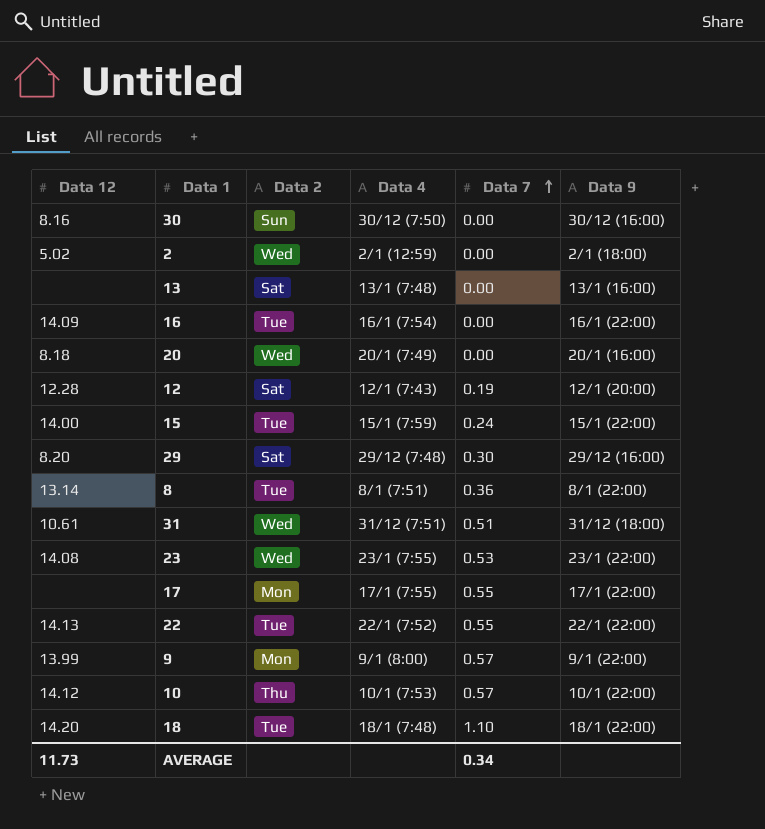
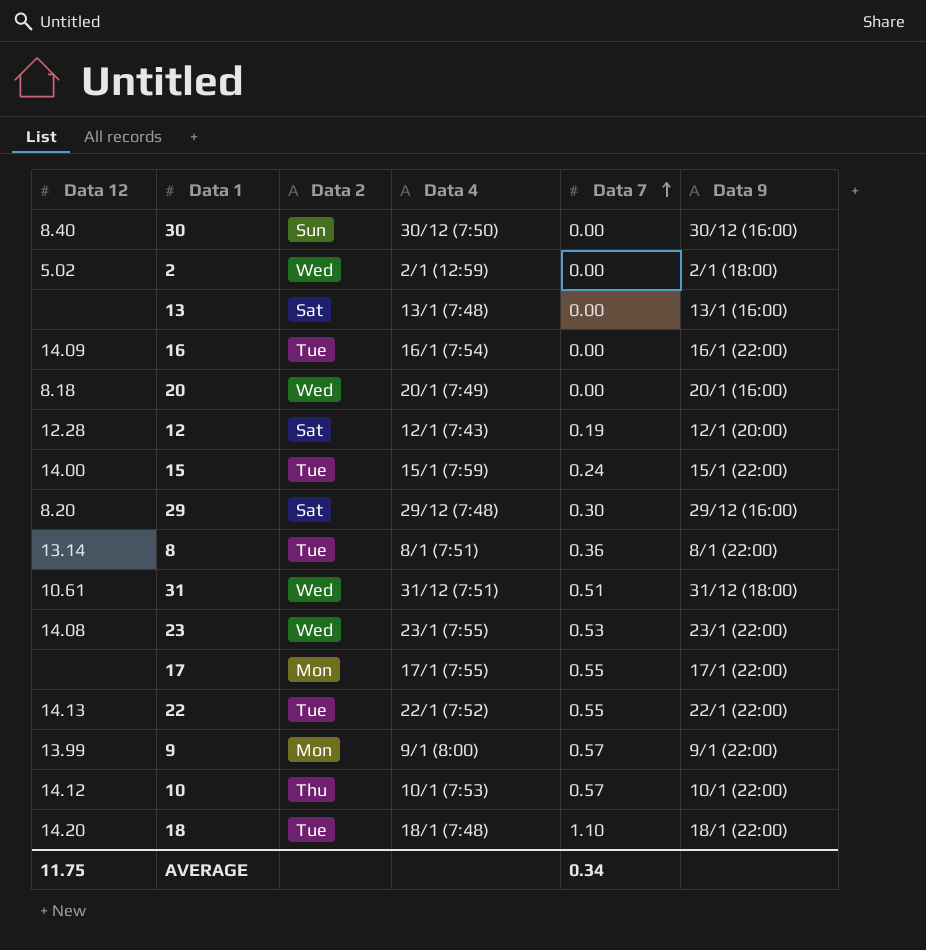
30 | Data 12: 8.16 -> 8.40
AVERAGE | Data 12: 11.73 -> 11.75

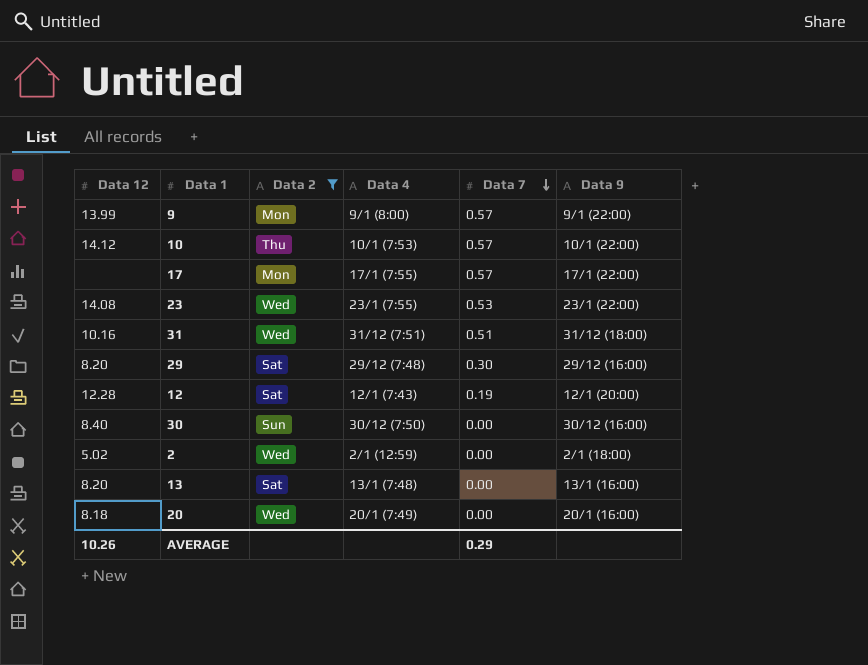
filter: none -> Data 2 != Tue
row order: Data 7 ascending -> Data 7 descending
17 | Data 7: 0.55 -> 0.57
31 | Data 12: 10.61 -> 10.16
13 | Data 12: none -> 8.20
AVERAGE | Data 12: 11.75 -> 10.26
AVERAGE | Data 7: 0.34 -> 0.29

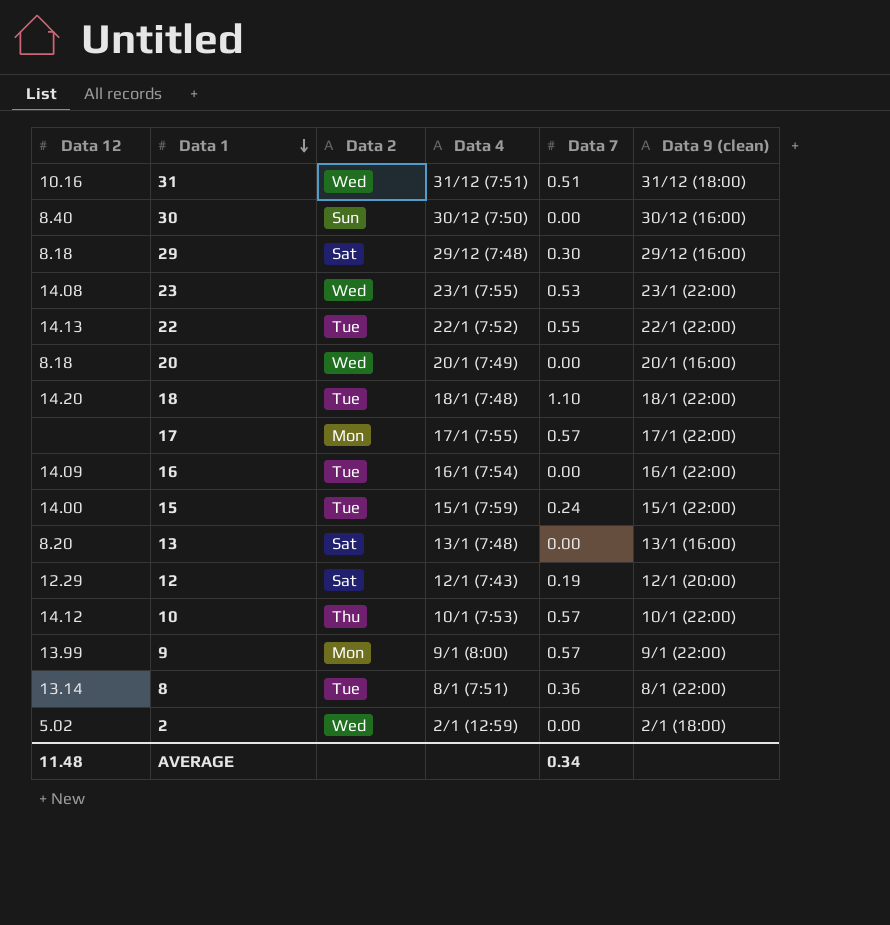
filter: Data 2 != Tue -> none
row order: Data 7 descending -> Data 1 descending
column name: Data 9 -> Data 9 (clean)
29 | Data 12: 8.20 -> 8.18
12 | Data 12: 12.28 -> 12.29
AVERAGE | Data 12: 10.26 -> 11.48
AVERAGE | Data 7: 0.29 -> 0.34

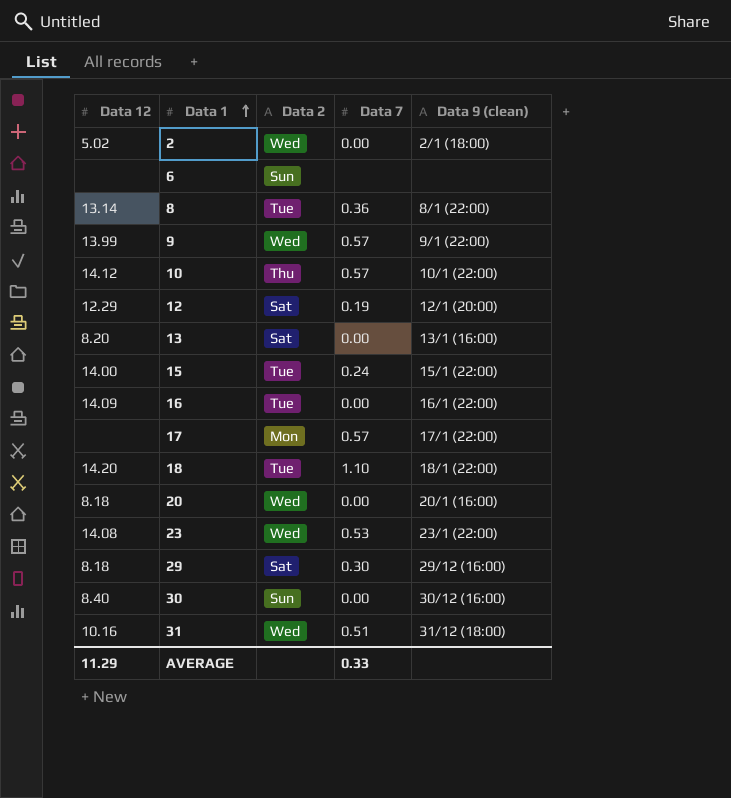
row order: Data 1 descending -> Data 1 ascending
column Data 4 | position: 4 -> none
row 22: 14.13 | Tue | 22/1 (7:52) | 0.55 | 22/1 (22:00) -> none
row 6: none -> none | Sun | none | none
9 | Data 2: Mon -> Wed
AVERAGE | Data 12: 11.48 -> 11.29
AVERAGE | Data 7: 0.34 -> 0.33

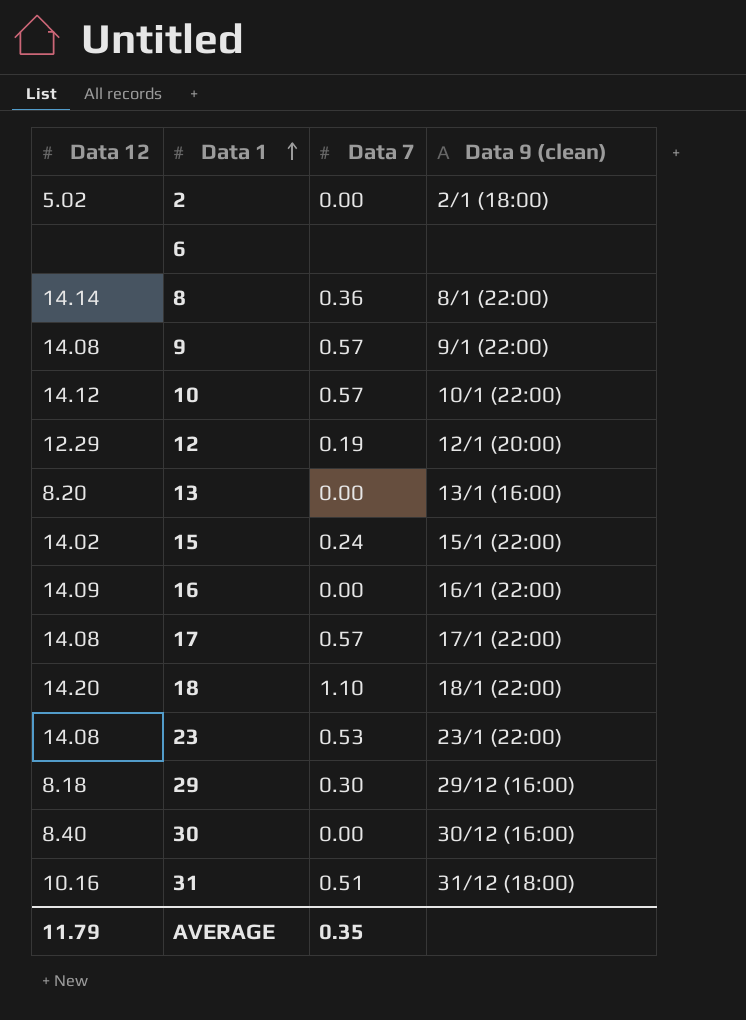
column Data 2 | position: 3 -> none
row 20: 8.18 | Wed | 0.00 | 20/1 (16:00) -> none
8 | Data 12: 13.14 -> 14.14
9 | Data 12: 13.99 -> 14.08
15 | Data 12: 14.00 -> 14.02
17 | Data 12: none -> 14.08
AVERAGE | Data 12: 11.29 -> 11.79
AVERAGE | Data 7: 0.33 -> 0.35

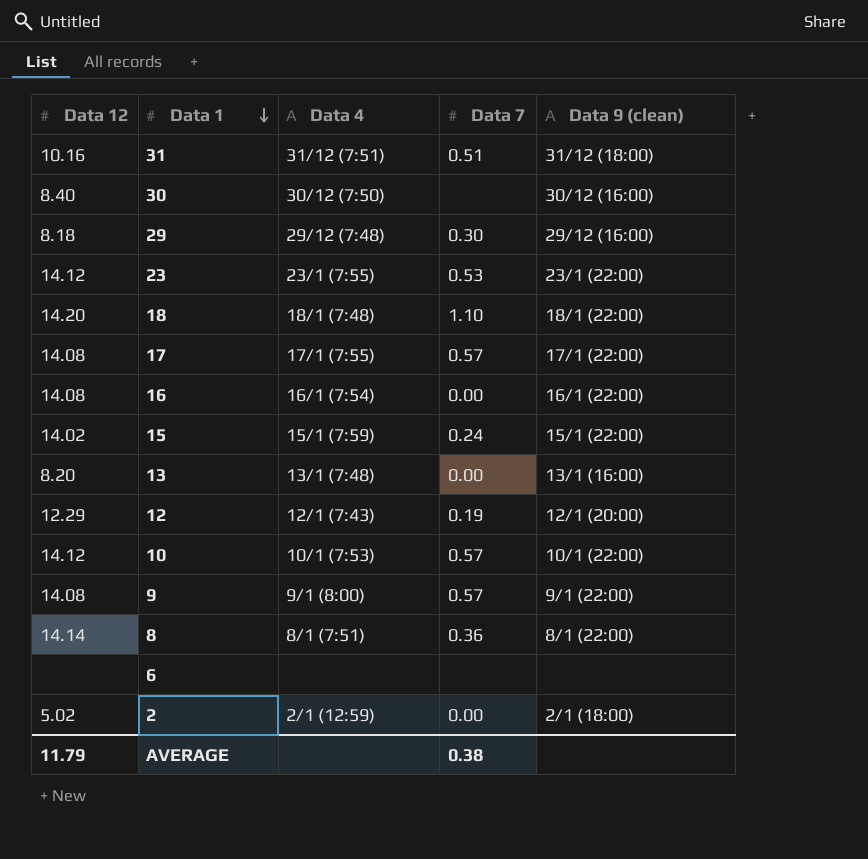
row order: Data 1 ascending -> Data 1 descending
column Data 4 | position: none -> 3
30 | Data 7: 0.00 -> none
23 | Data 12: 14.08 -> 14.12
16 | Data 12: 14.09 -> 14.08
AVERAGE | Data 7: 0.35 -> 0.38

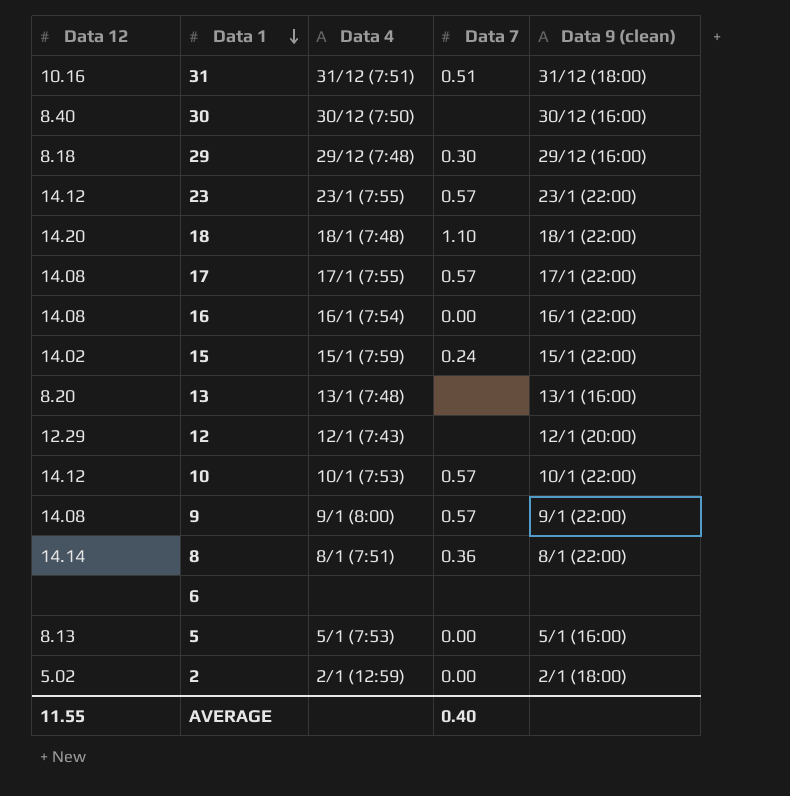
23 | Data 7: 0.53 -> 0.57
13 | Data 7: 0.00 -> none
12 | Data 7: 0.19 -> none
row 5: none -> 8.13 | 5/1 (7:53) | 0.00 | 5/1 (16:00)
AVERAGE | Data 12: 11.79 -> 11.55
AVERAGE | Data 7: 0.38 -> 0.40

